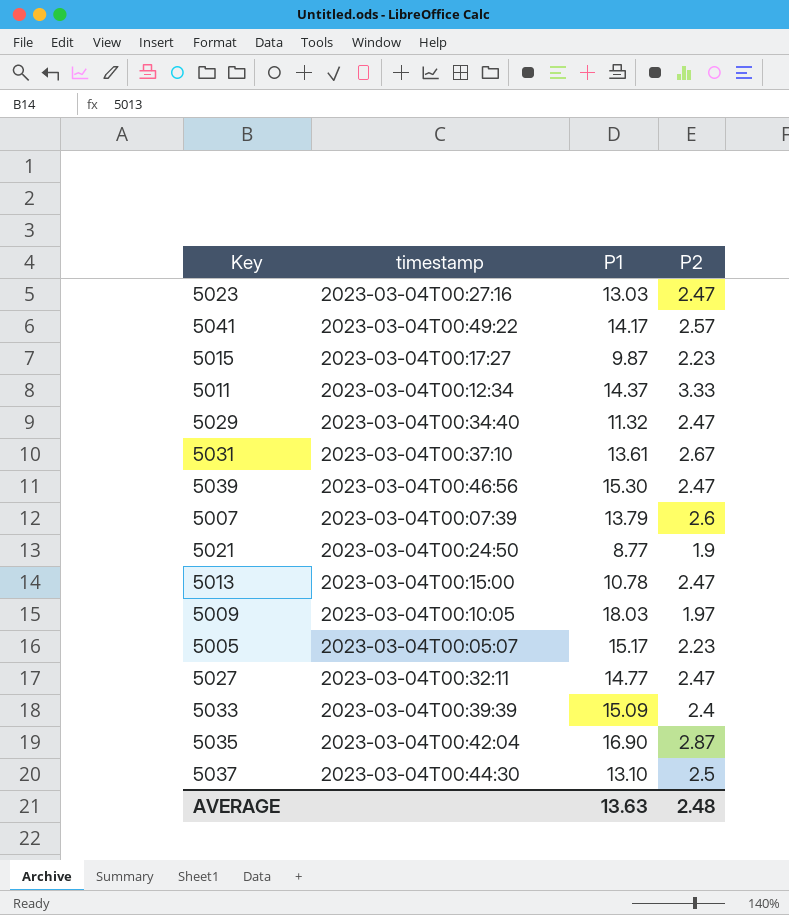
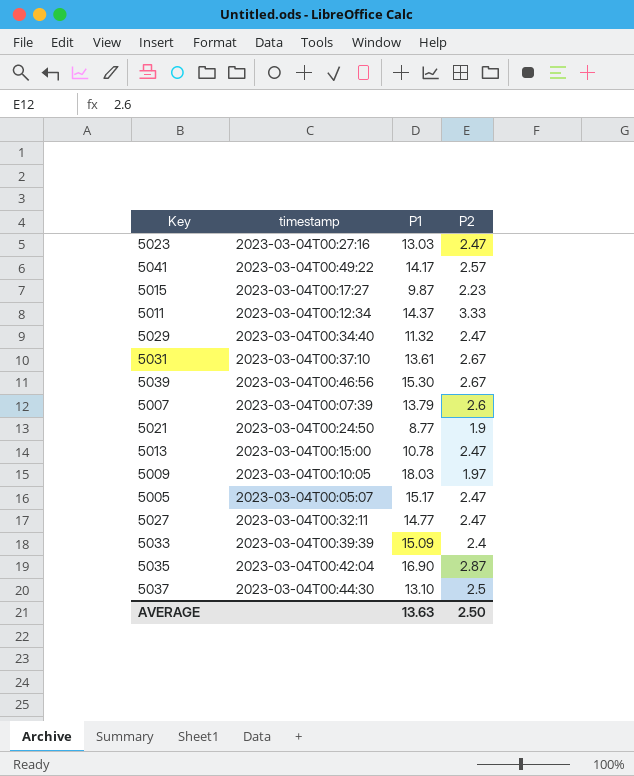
5039 | P2: 2.47 -> 2.67
5005 | P2: 2.23 -> 2.47
AVERAGE | P2: 2.48 -> 2.50

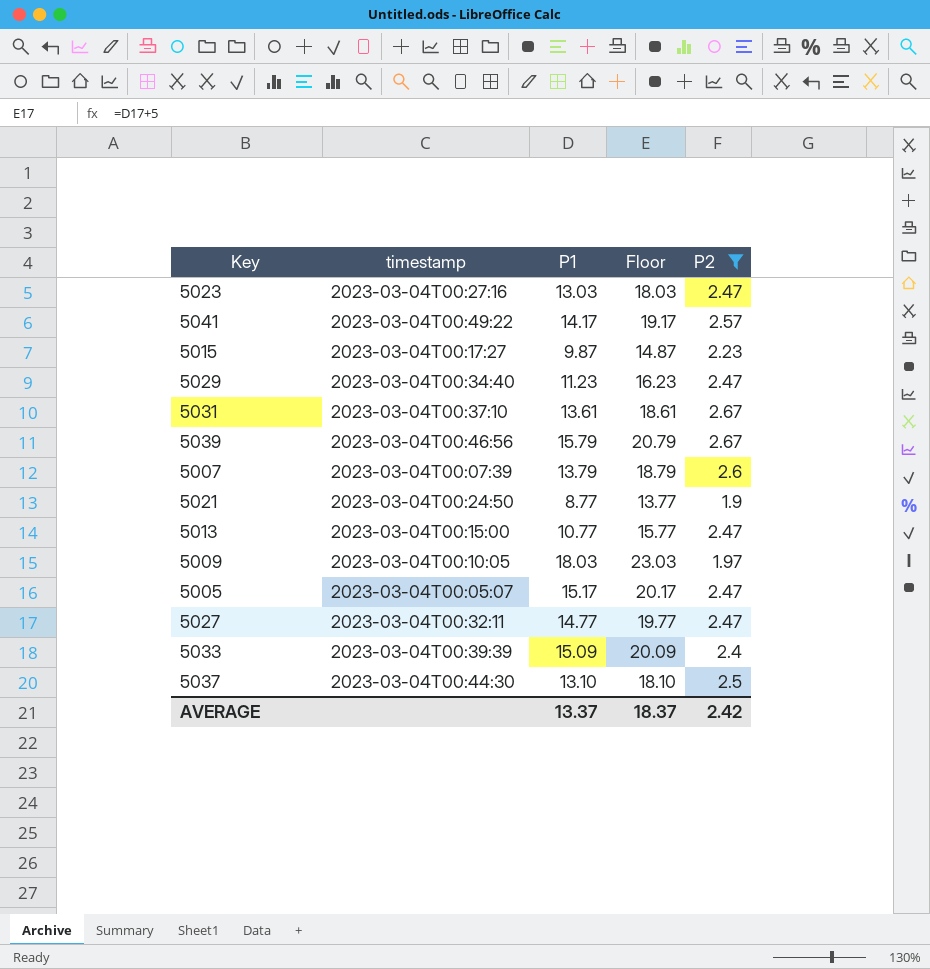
filter: none -> P2 <= 2.67
column Floor | formula: none -> [P1] + 5
5029 | P1: 11.32 -> 11.23
5039 | P1: 15.30 -> 15.79
5013 | P1: 10.78 -> 10.77
AVERAGE | P1: 13.63 -> 13.37
AVERAGE | P2: 2.50 -> 2.42

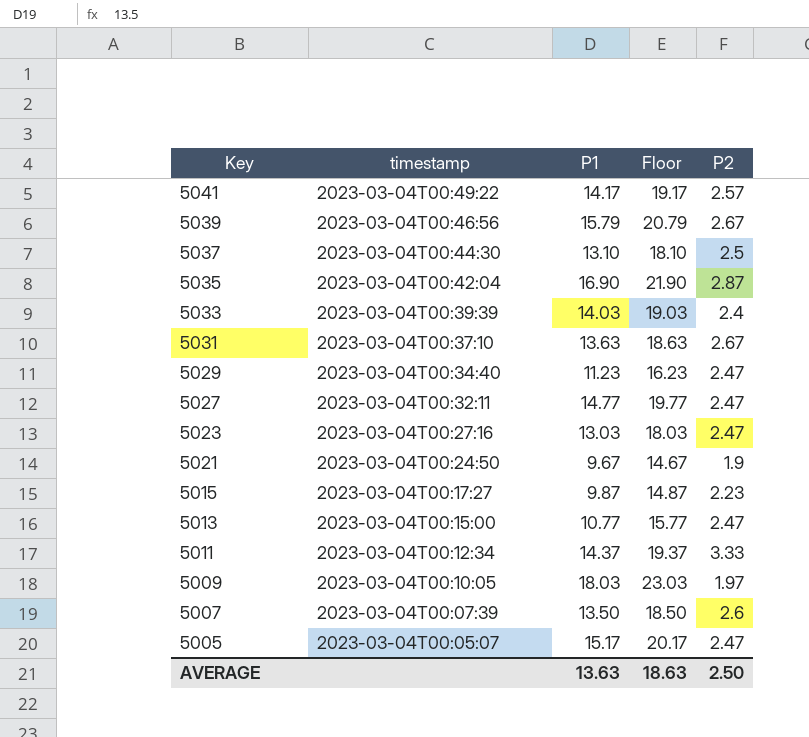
filter: P2 <= 2.67 -> none
row order: none -> Key descending
5033 | P1: 15.09 -> 14.03
5033 | Floor: 20.09 -> 19.03
5031 | P1: 13.61 -> 13.63
5031 | Floor: 18.61 -> 18.63
5021 | P1: 8.77 -> 9.67
5021 | Floor: 13.77 -> 14.67
5007 | P1: 13.79 -> 13.50
5007 | Floor: 18.79 -> 18.50
AVERAGE | P1: 13.37 -> 13.63
AVERAGE | Floor: 18.37 -> 18.63
AVERAGE | P2: 2.42 -> 2.50

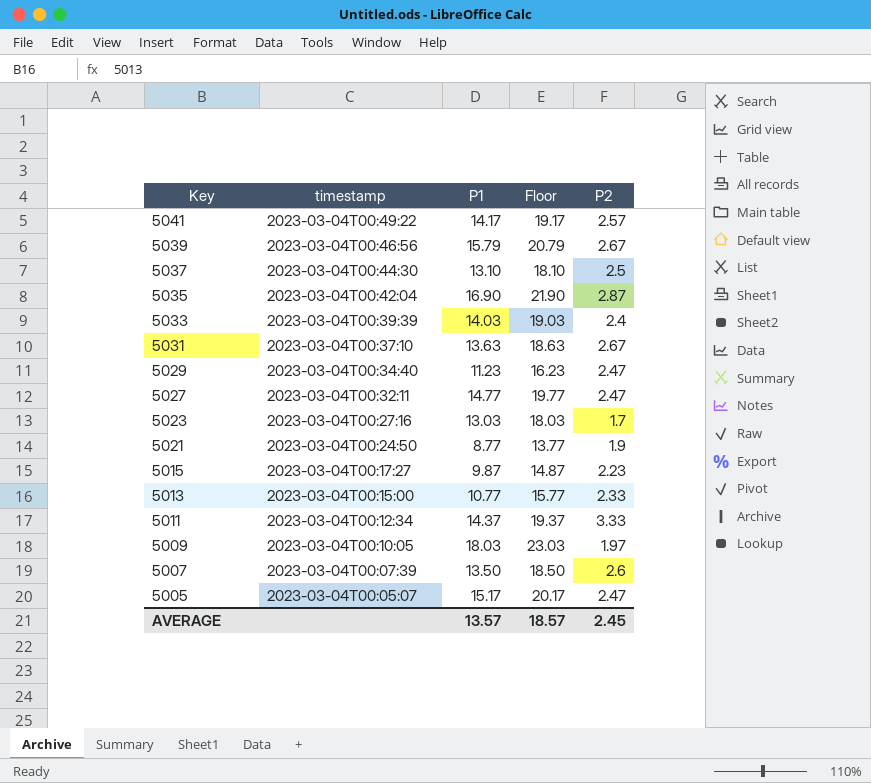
5023 | P2: 2.47 -> 1.7
5021 | P1: 9.67 -> 8.77
5021 | Floor: 14.67 -> 13.77
5013 | P2: 2.47 -> 2.33
AVERAGE | P1: 13.63 -> 13.57
AVERAGE | Floor: 18.63 -> 18.57
AVERAGE | P2: 2.50 -> 2.45

